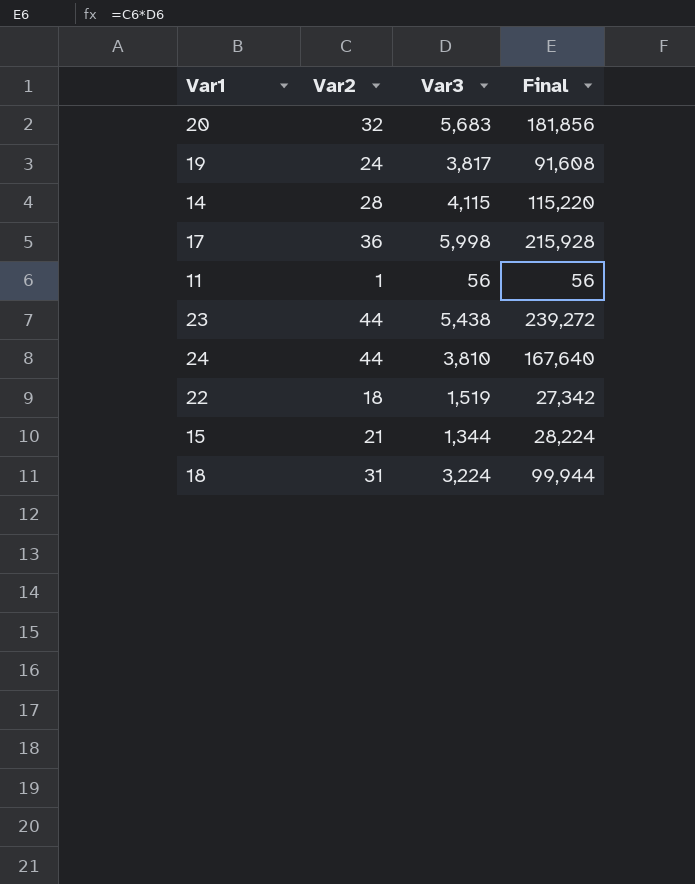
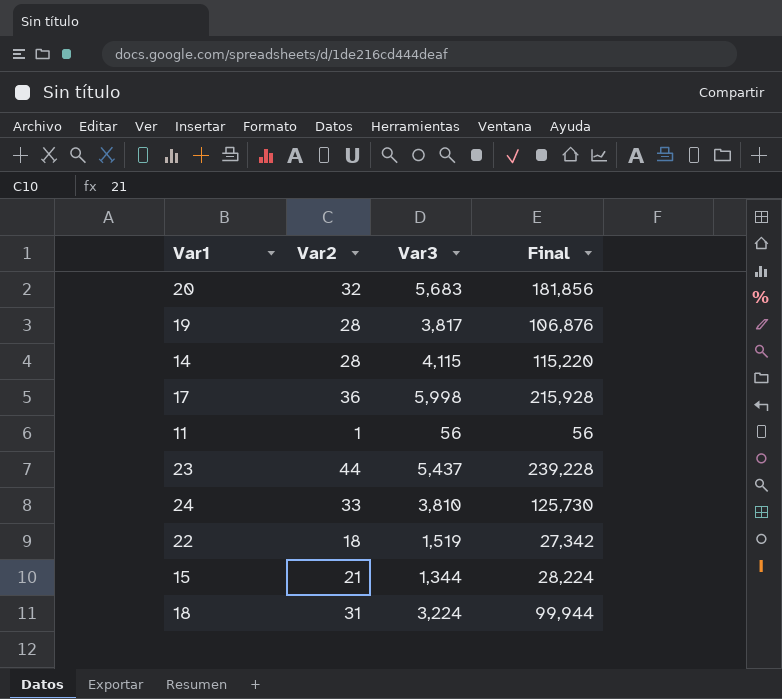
19 | Var2: 24 -> 28
19 | Final: 91,608 -> 106,876
23 | Var3: 5,438 -> 5,437
23 | Final: 239,272 -> 239,228
24 | Var2: 44 -> 33
24 | Final: 167,640 -> 125,730

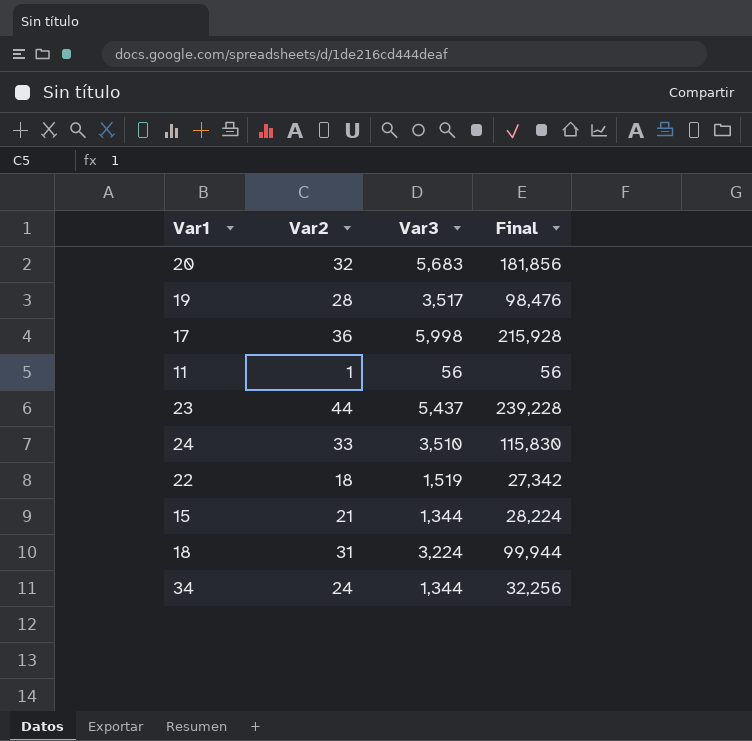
row 14: 28 | 4,115 | 115,220 -> none
19 | Var3: 3,817 -> 3,517
19 | Final: 106,876 -> 98,476
24 | Var3: 3,810 -> 3,510
24 | Final: 125,730 -> 115,830
row 34: none -> 24 | 1,344 | 32,256

